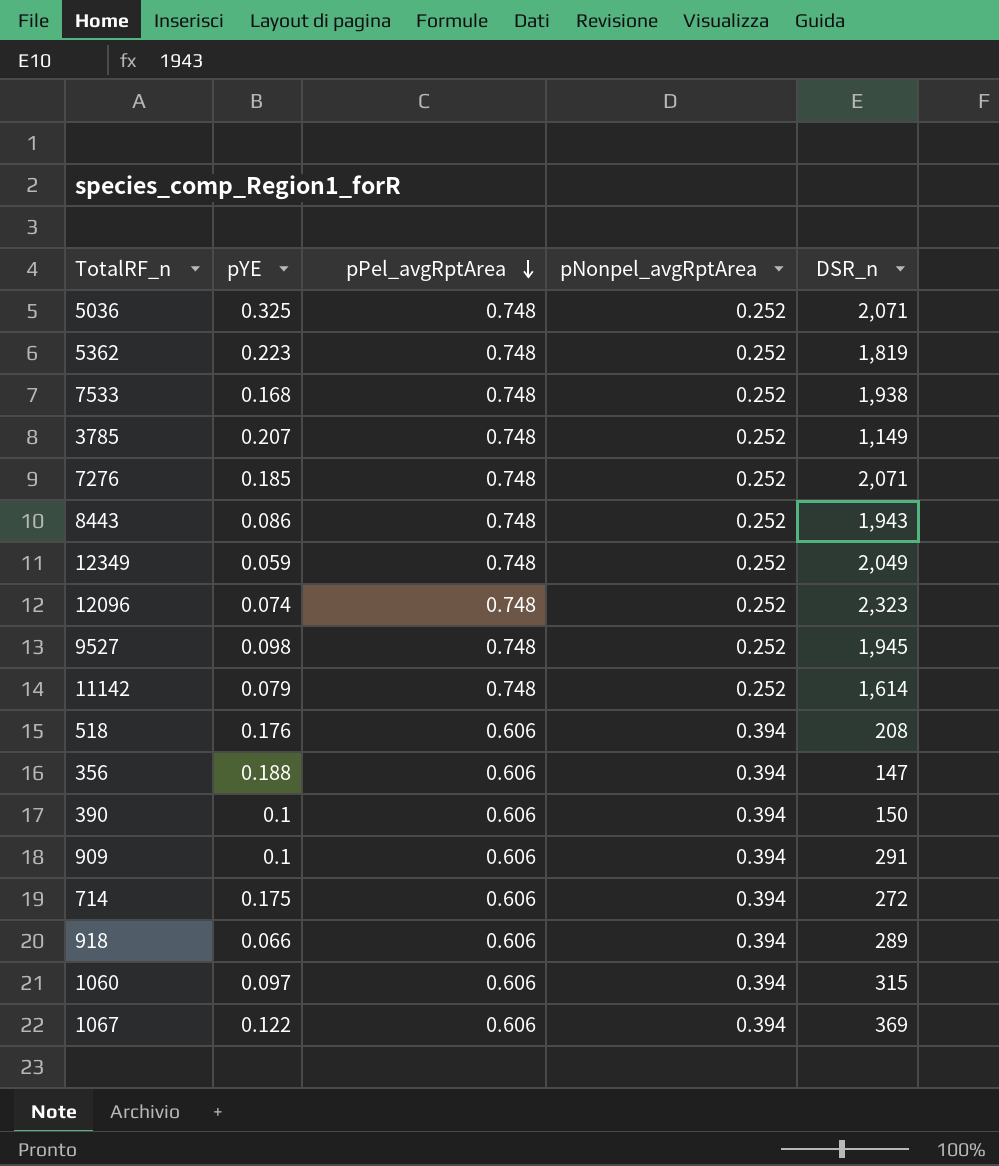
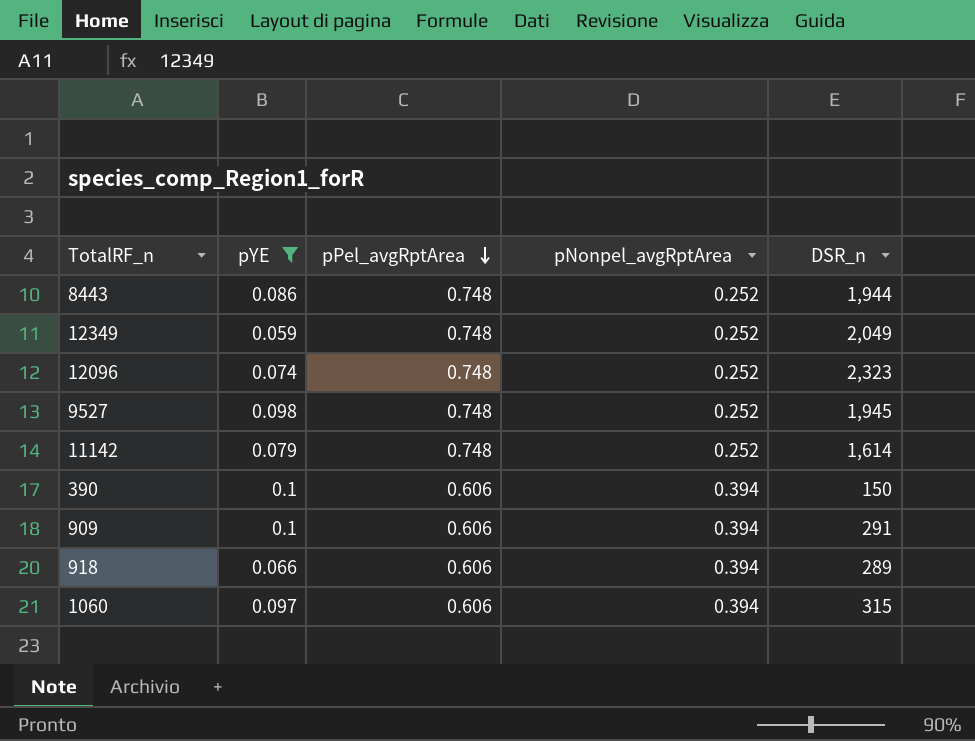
filter: none -> pYE <= 0.1
8443 | DSR_n: 1,943 -> 1,944

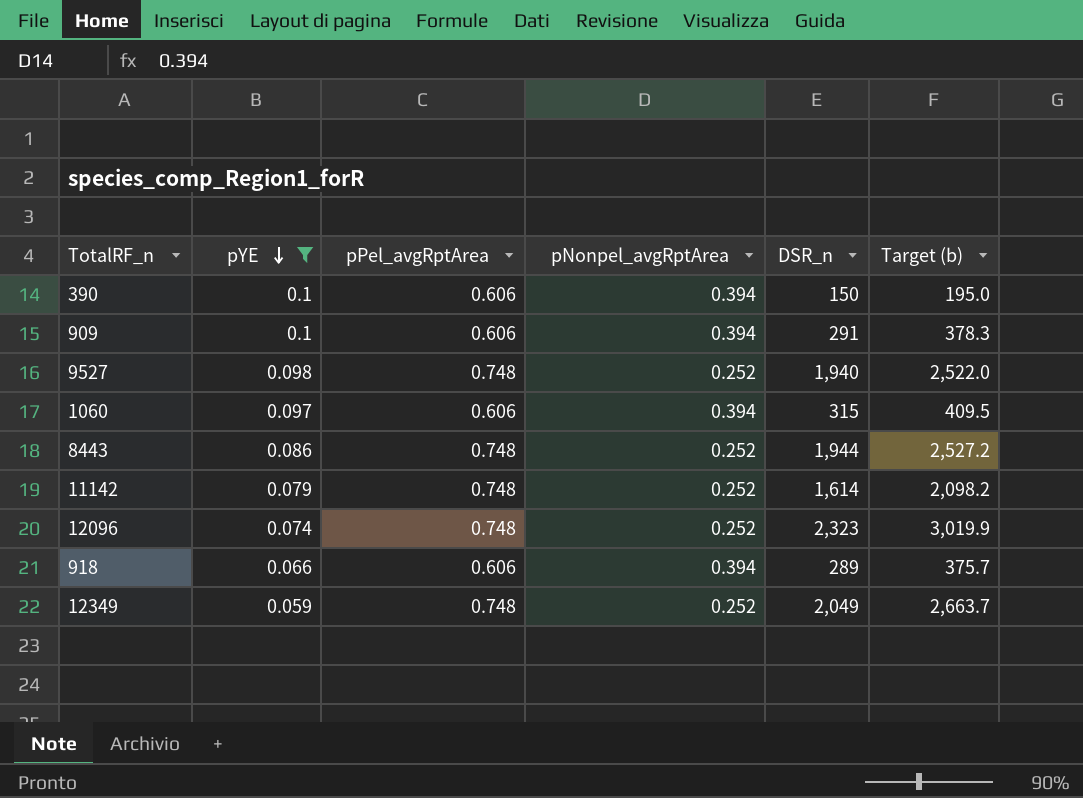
row order: pPel_avgRptArea descending -> pYE descending
column Target (b) | formula: none -> [DSR_n] * 1.3
9527 | DSR_n: 1,945 -> 1,940

